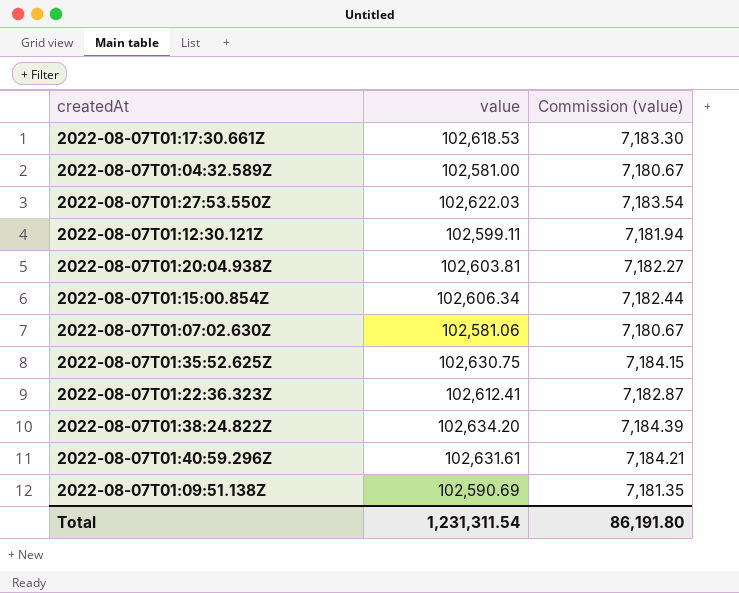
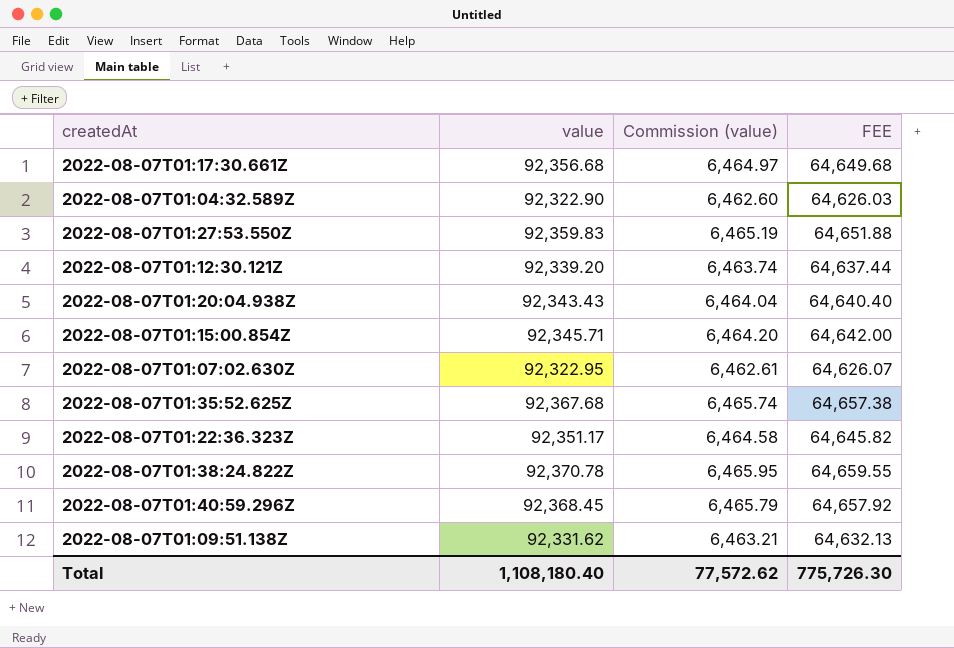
column FEE | formula: none -> [value] * 0.7
2022-08-07T01:17:30.661Z | value: 102,618.53 -> 92,356.68
2022-08-07T01:17:30.661Z | Commission (value): 7,183.30 -> 6,464.97
2022-08-07T01:04:32.589Z | value: 102,581.00 -> 92,322.90
2022-08-07T01:04:32.589Z | Commission (value): 7,180.67 -> 6,462.60
2022-08-07T01:27:53.550Z | value: 102,622.03 -> 92,359.83
2022-08-07T01:27:53.550Z | Commission (value): 7,183.54 -> 6,465.19
2022-08-07T01:12:30.121Z | value: 102,599.11 -> 92,339.20
2022-08-07T01:12:30.121Z | Commission (value): 7,181.94 -> 6,463.74
2022-08-07T01:20:04.938Z | value: 102,603.81 -> 92,343.43
2022-08-07T01:20:04.938Z | Commission (value): 7,182.27 -> 6,464.04
2022-08-07T01:15:00.854Z | value: 102,606.34 -> 92,345.71
2022-08-07T01:15:00.854Z | Commission (value): 7,182.44 -> 6,464.20
2022-08-07T01:07:02.630Z | value: 102,581.06 -> 92,322.95
2022-08-07T01:07:02.630Z | Commission (value): 7,180.67 -> 6,462.61
2022-08-07T01:35:52.625Z | value: 102,630.75 -> 92,367.68
2022-08-07T01:35:52.625Z | Commission (value): 7,184.15 -> 6,465.74
2022-08-07T01:22:36.323Z | value: 102,612.41 -> 92,351.17
2022-08-07T01:22:36.323Z | Commission (value): 7,182.87 -> 6,464.58
2022-08-07T01:38:24.822Z | value: 102,634.20 -> 92,370.78
2022-08-07T01:38:24.822Z | Commission (value): 7,184.39 -> 6,465.95
2022-08-07T01:40:59.296Z | value: 102,631.61 -> 92,368.45
2022-08-07T01:40:59.296Z | Commission (value): 7,184.21 -> 6,465.79
2022-08-07T01:09:51.138Z | value: 102,590.69 -> 92,331.62
2022-08-07T01:09:51.138Z | Commission (value): 7,181.35 -> 6,463.21
Total | value: 1,231,311.54 -> 1,108,180.40
Total | Commission (value): 86,191.80 -> 77,572.62

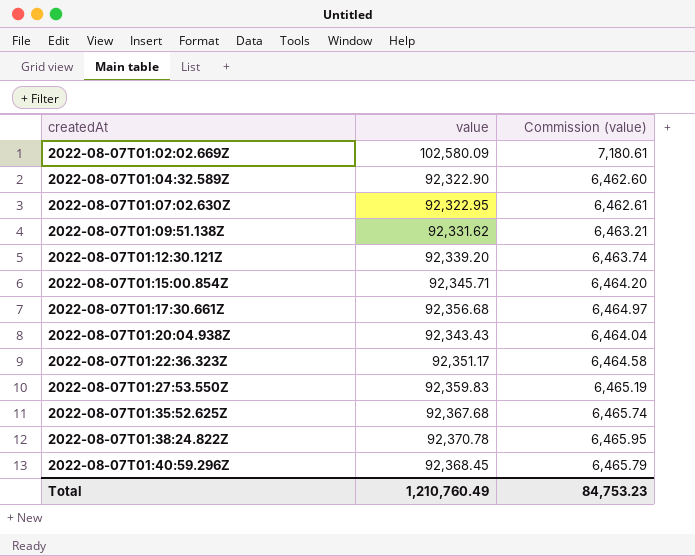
row order: none -> createdAt ascending
column FEE | formula: [value] * 0.7 -> none
row 2022-08-07T01:02:02.669Z: none -> 102,580.09 | 7,180.61
Total | value: 1,108,180.40 -> 1,210,760.49
Total | Commission (value): 77,572.62 -> 84,753.23

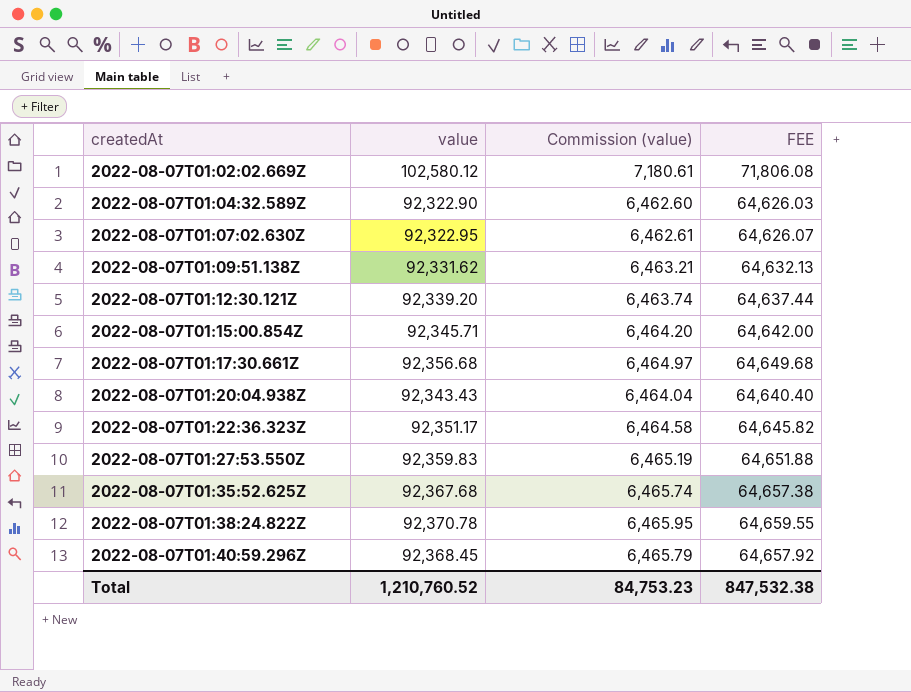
column FEE | formula: none -> [value] * 0.7
2022-08-07T01:02:02.669Z | value: 102,580.09 -> 102,580.12
Total | value: 1,210,760.49 -> 1,210,760.52

